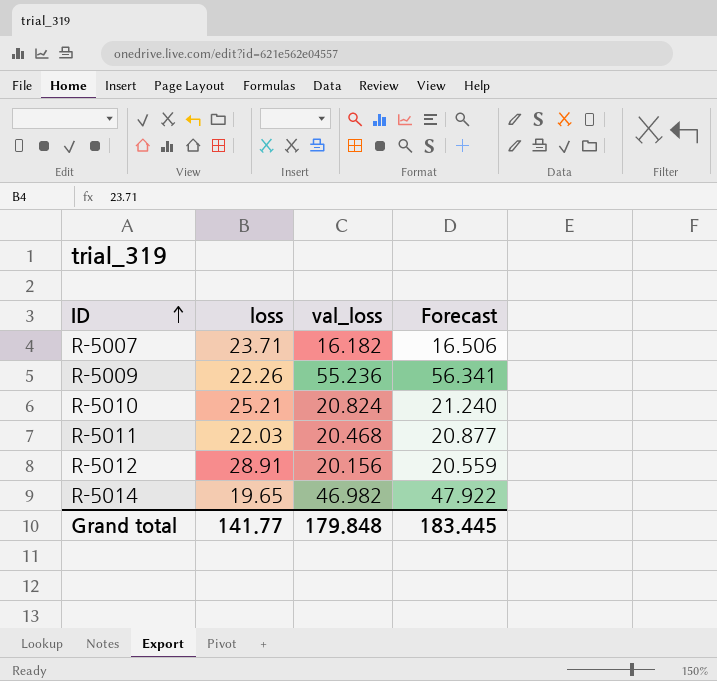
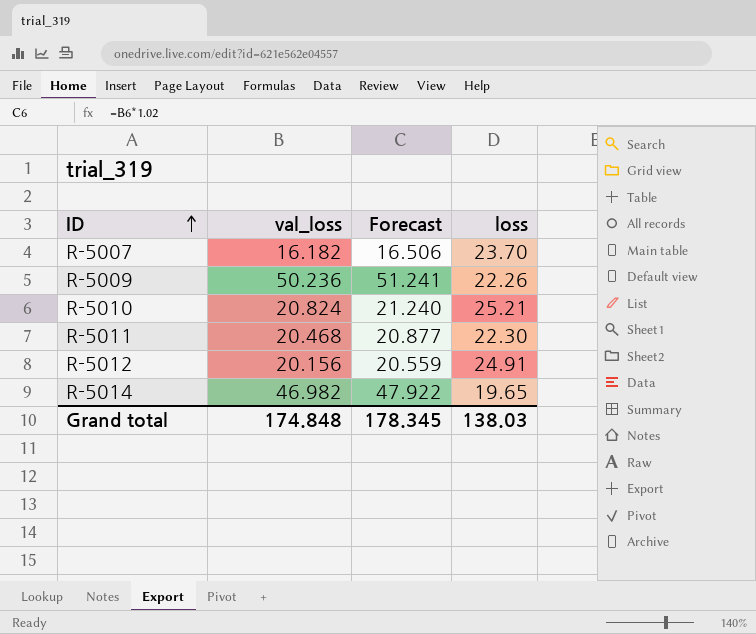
column loss | position: 2 -> 4
R-5007 | loss: 23.71 -> 23.70
R-5009 | val_loss: 55.236 -> 50.236
R-5009 | Forecast: 56.341 -> 51.241
R-5011 | loss: 22.03 -> 22.30
R-5012 | loss: 28.91 -> 24.91
Grand total | val_loss: 179.848 -> 174.848
Grand total | Forecast: 183.445 -> 178.345
Grand total | loss: 141.77 -> 138.03

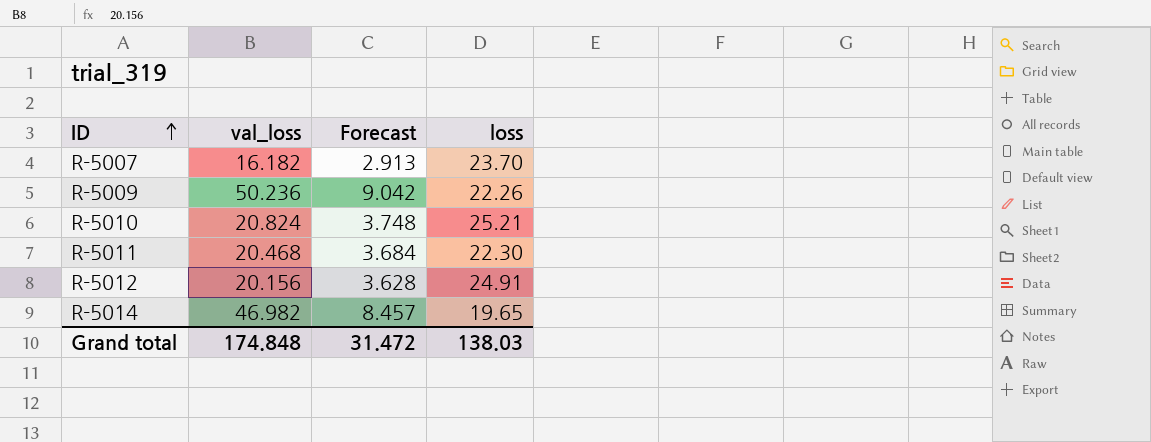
column Forecast | formula: [val_loss] * 1.02 -> [val_loss] * 0.18
Grand total | Forecast: 178.345 -> 31.472

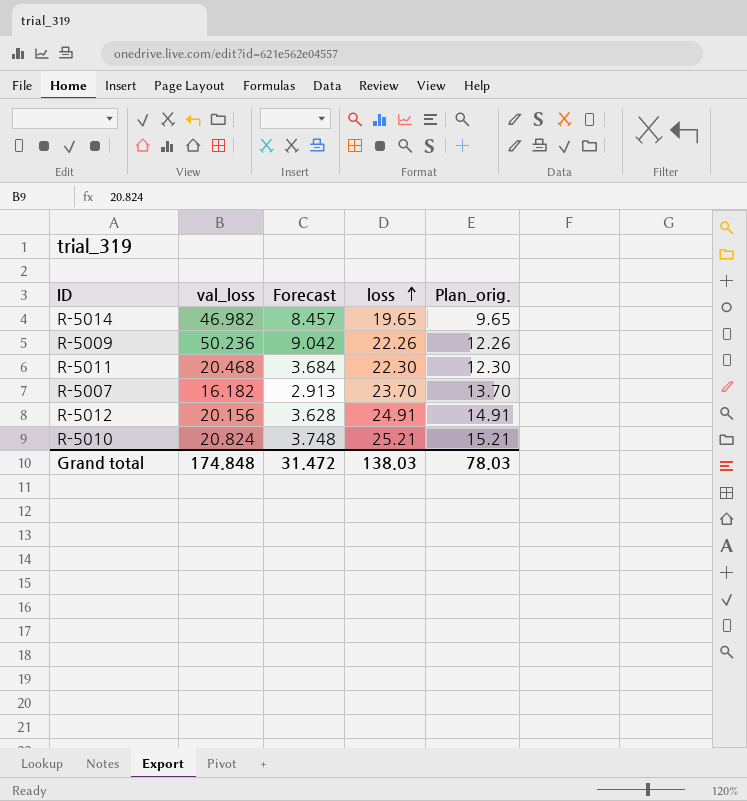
row order: ID ascending -> loss ascending
column Plan_orig. | formula: none -> [loss] - 10

